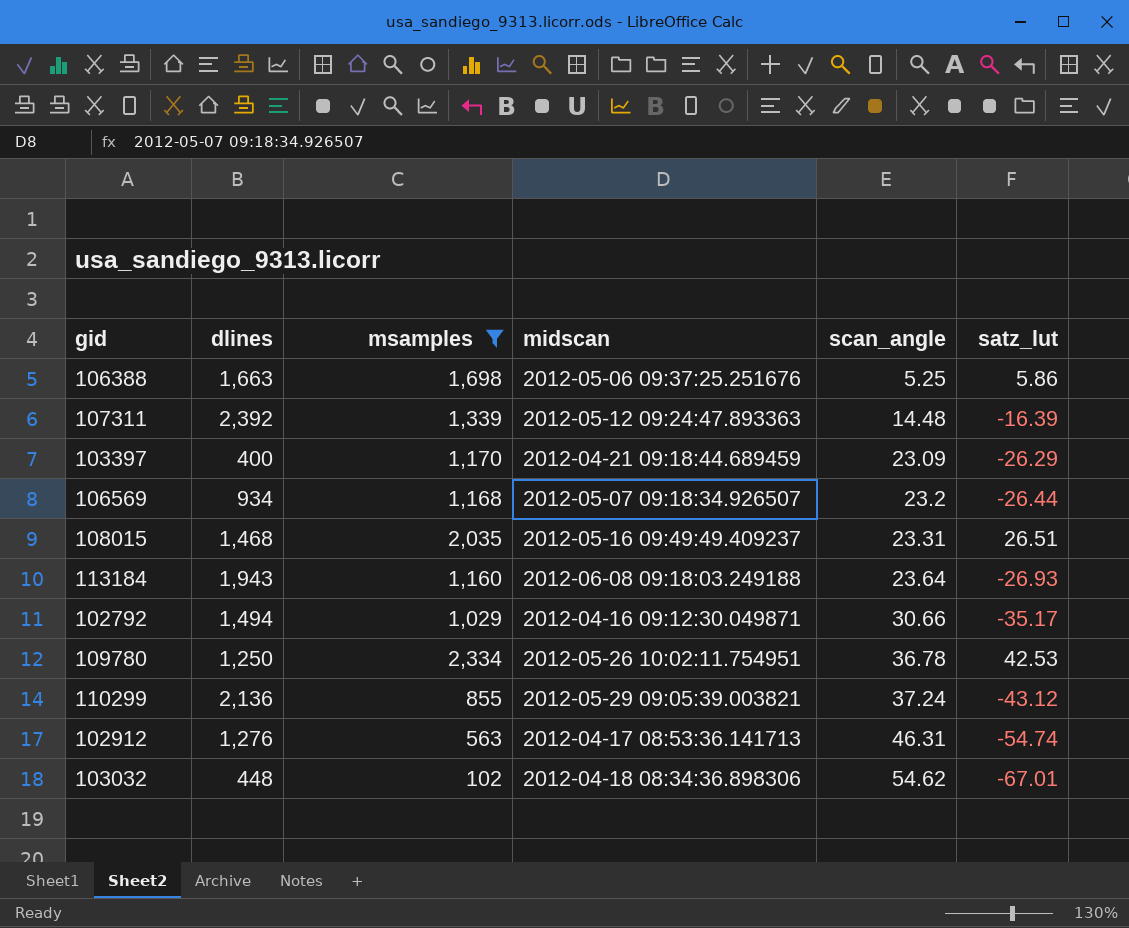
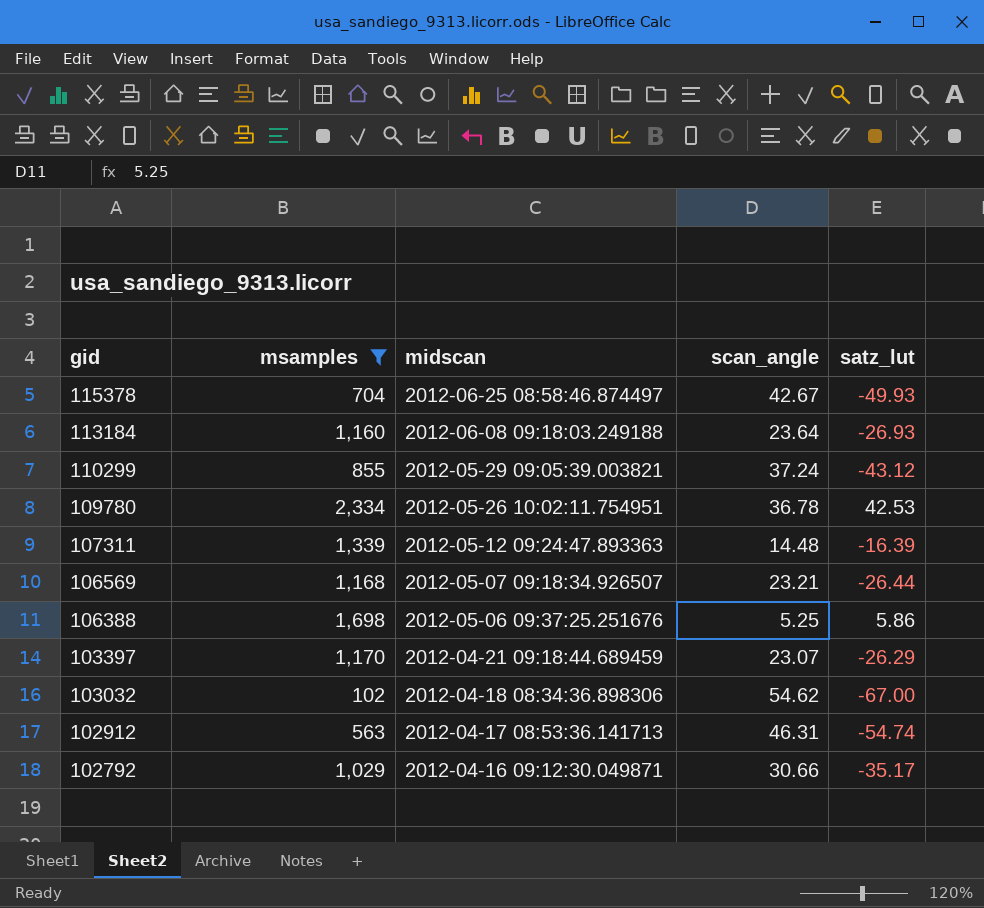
row order: scan_angle ascending -> gid descending
column dlines | position: 2 -> none
row 108015: 1,468 | 2,035 | 2012-05-16 09:49:49.409237 | 23.31 | 26.51 -> none
row 115378: none -> 704 | 2012-06-25 08:58:46.874497 | 42.67 | -49.93
106569 | scan_angle: 23.2 -> 23.21
103397 | scan_angle: 23.09 -> 23.07
103032 | satz_lut: -67.01 -> -67.00

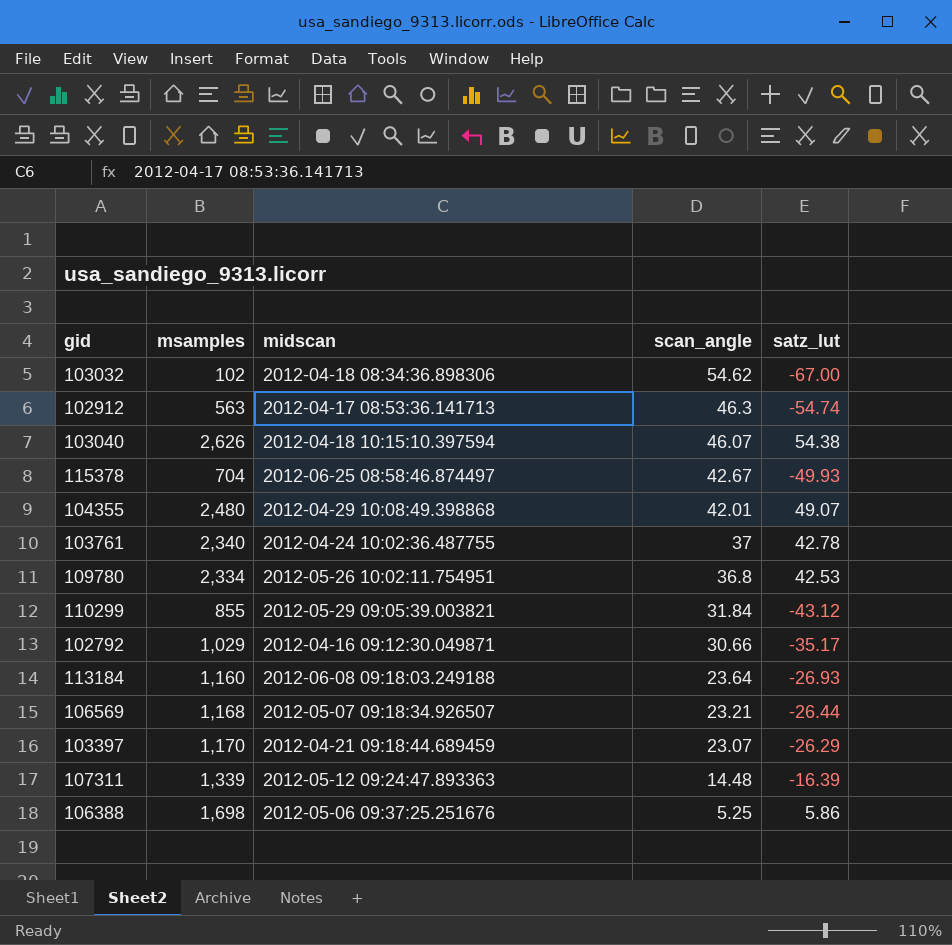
filter: msamples <= 2,334 -> none
row order: gid descending -> scan_angle descending
102912 | scan_angle: 46.31 -> 46.3
109780 | scan_angle: 36.78 -> 36.8
110299 | scan_angle: 37.24 -> 31.84

